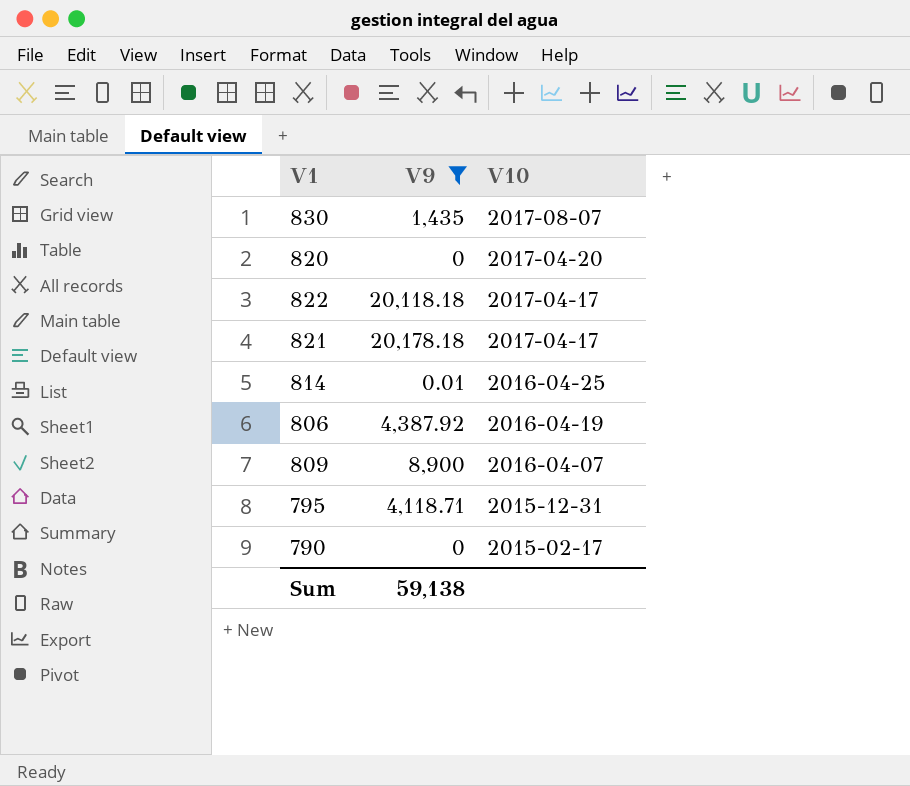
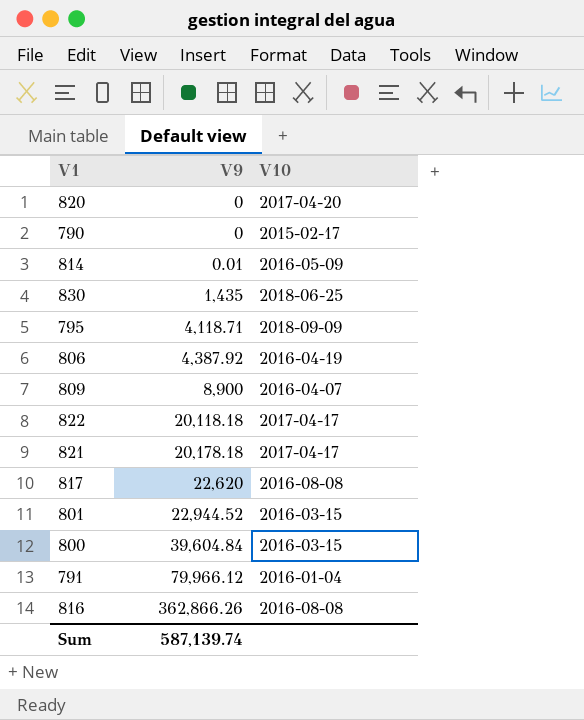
filter: V9 <= 20,178.18 -> none
row order: V10 descending -> V9 ascending
814 | V10: 2016-04-25 -> 2016-05-09
830 | V10: 2017-08-07 -> 2018-06-25
795 | V10: 2015-12-31 -> 2018-09-09
Sum | V9: 59,138 -> 587,139.74

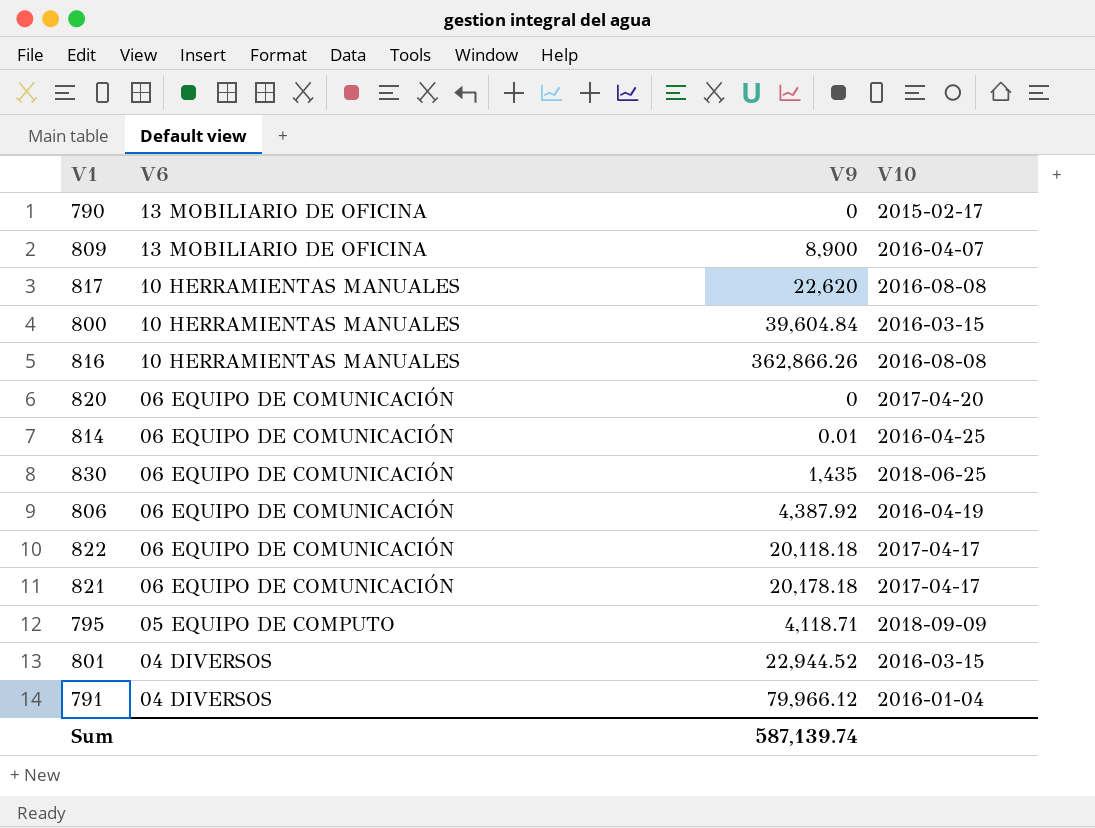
row order: V9 ascending -> V6 descending
column V6 | position: none -> 2
814 | V10: 2016-05-09 -> 2016-04-25

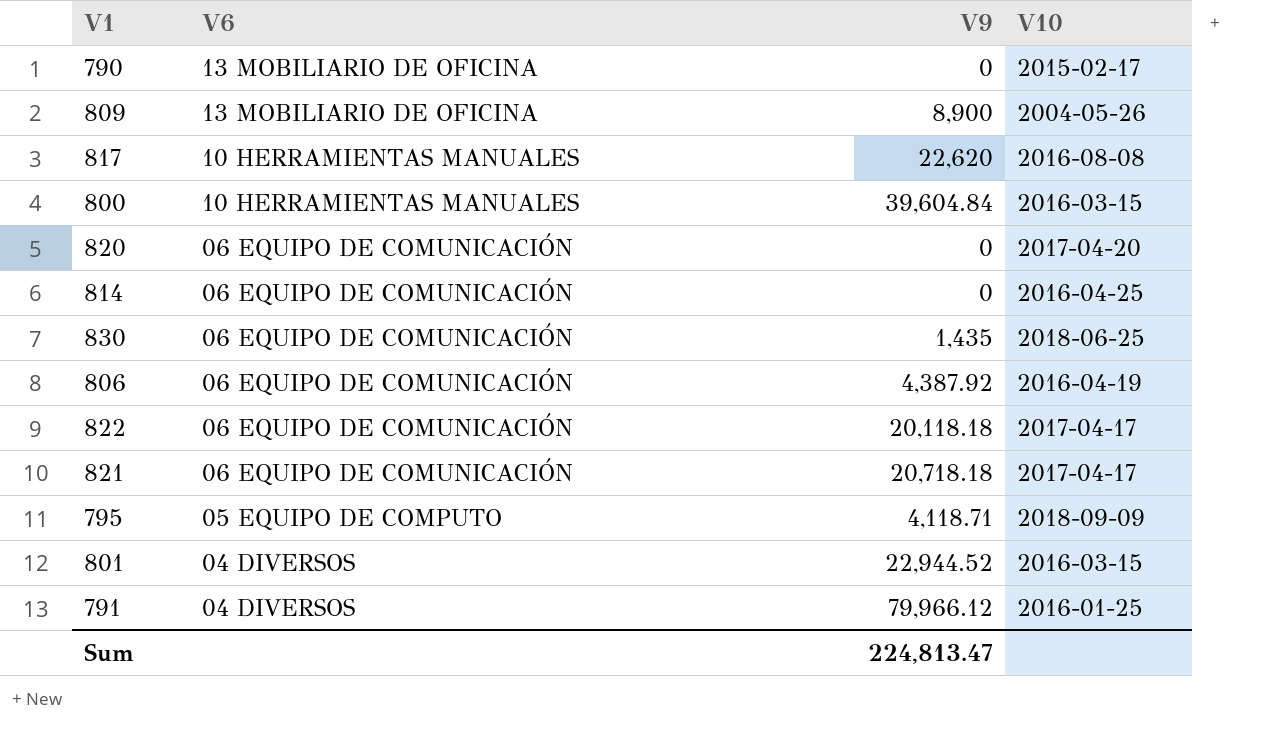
row 816: 10 HERRAMIENTAS MANUALES | 362,866.26 | 2016-08-08 -> none
809 | V10: 2016-04-07 -> 2004-05-26
814 | V9: 0.01 -> 0
821 | V9: 20,178.18 -> 20,718.18
791 | V10: 2016-01-04 -> 2016-01-25
Sum | V9: 587,139.74 -> 224,813.47

